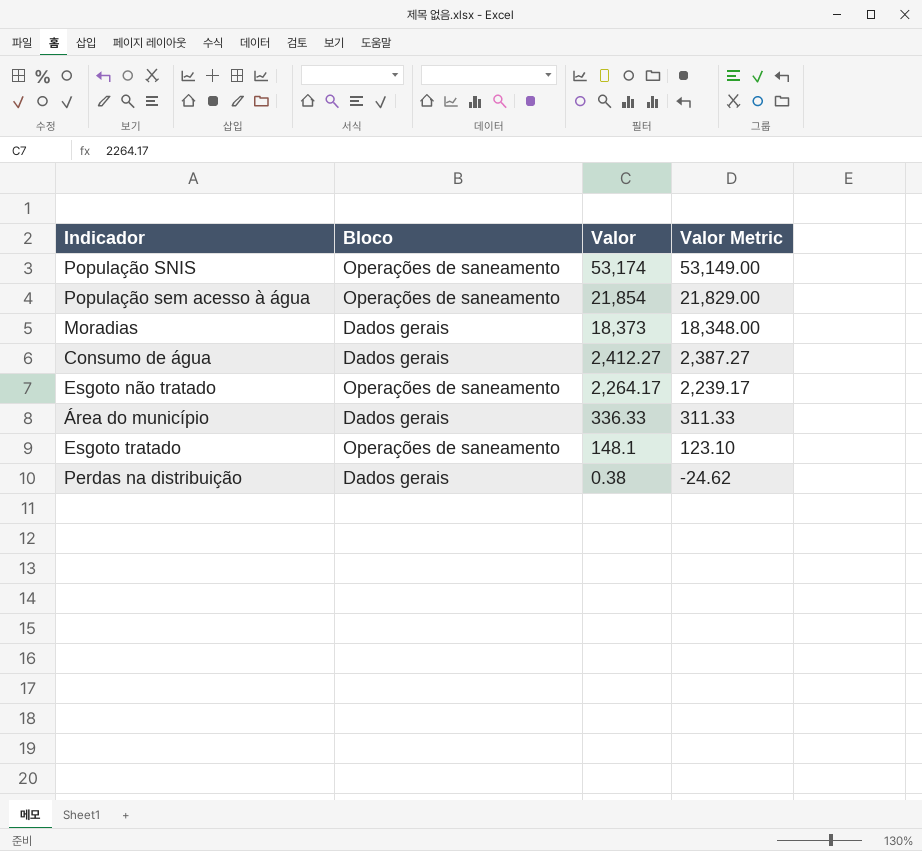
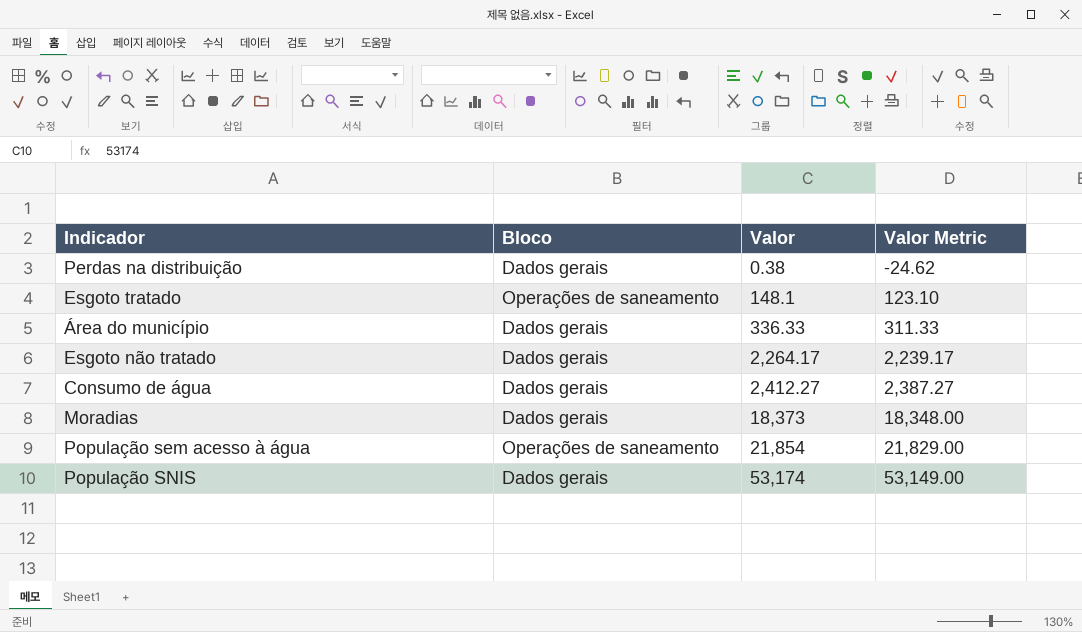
row order: Valor descending -> Valor ascending
Esgoto não tratado | Bloco: Operações de saneamento -> Dados gerais
População SNIS | Bloco: Operações de saneamento -> Dados gerais

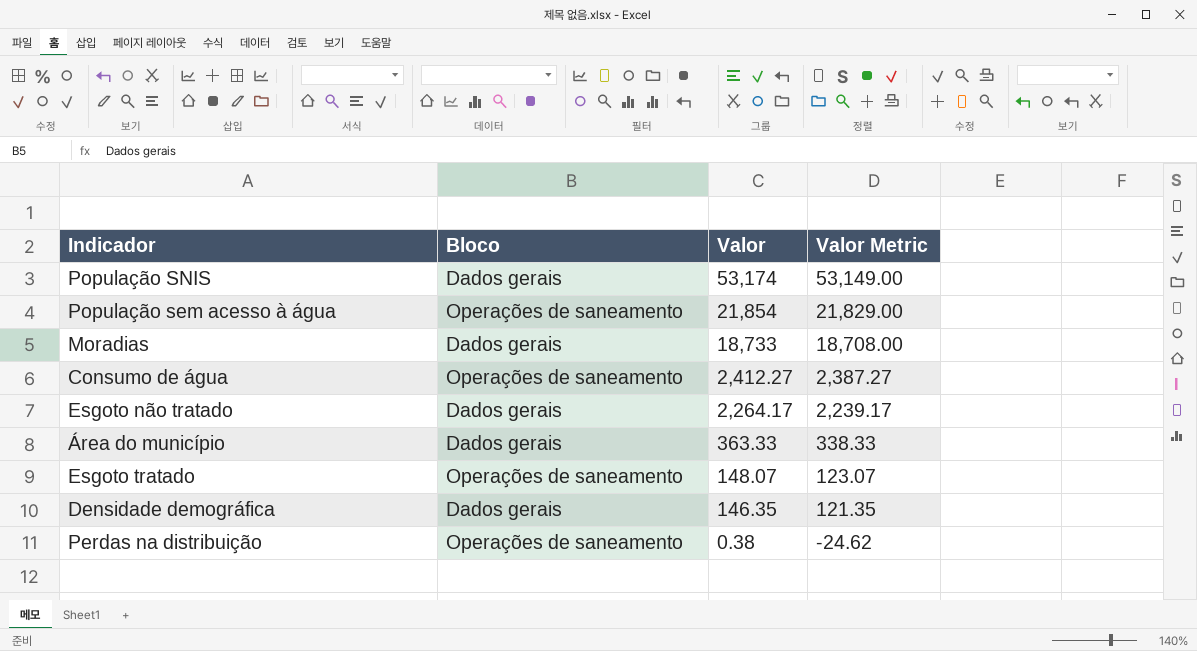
row order: Valor ascending -> Valor descending
Moradias | Valor: 18,373 -> 18,733
Moradias | Valor Metric: 18,348.00 -> 18,708.00
Consumo de água | Bloco: Dados gerais -> Operações de saneamento
Área do município | Valor: 336.33 -> 363.33
Área do município | Valor Metric: 311.33 -> 338.33
Esgoto tratado | Valor: 148.1 -> 148.07
Esgoto tratado | Valor Metric: 123.10 -> 123.07
row Densidade demográfica: none -> Dados gerais | 146.35 | 121.35
Perdas na distribuição | Bloco: Dados gerais -> Operações de saneamento

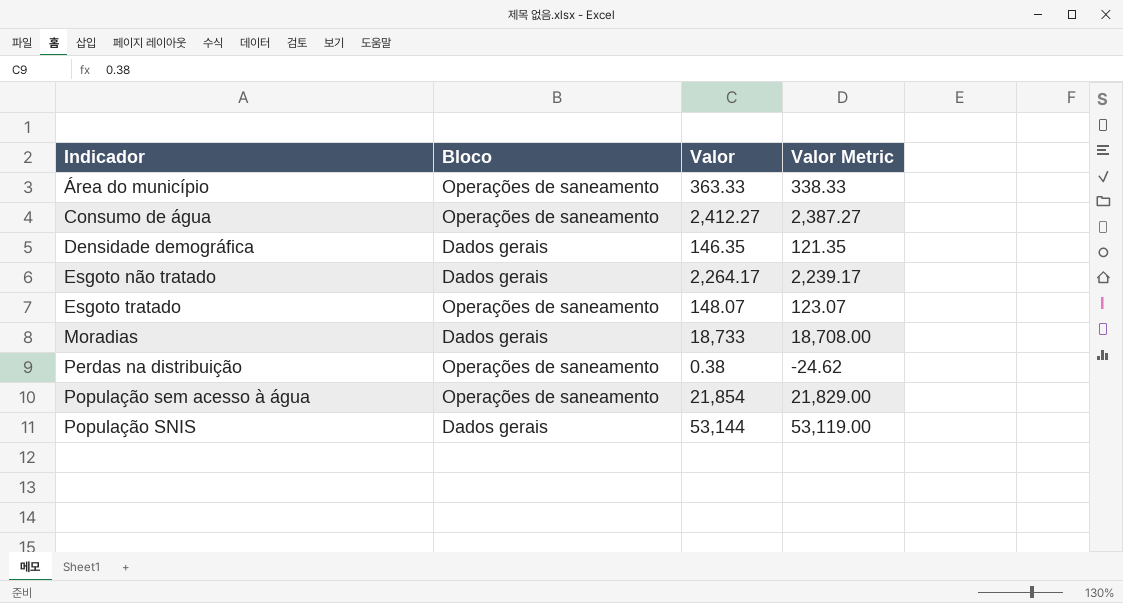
row order: Valor descending -> Indicador ascending
Área do município | Bloco: Dados gerais -> Operações de saneamento
População SNIS | Valor: 53,174 -> 53,144
População SNIS | Valor Metric: 53,149.00 -> 53,119.00

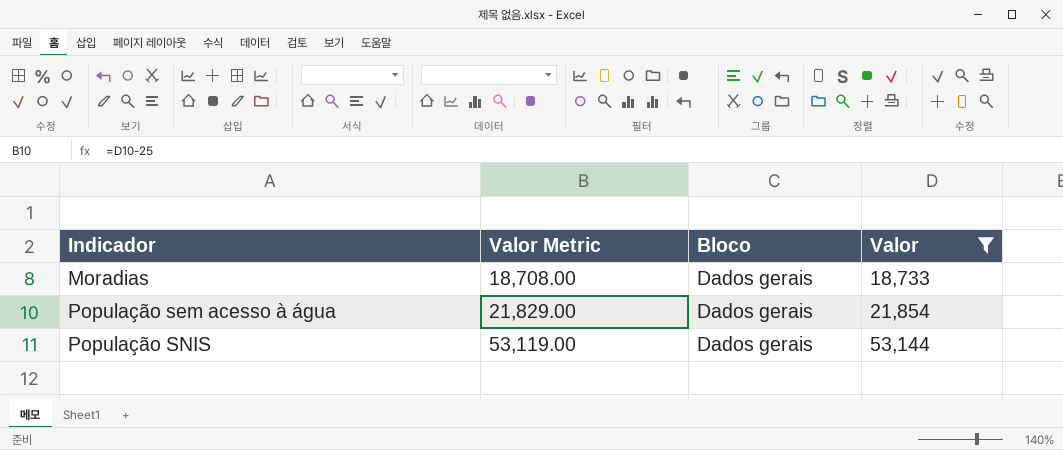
filter: none -> Valor >= 18,733
column Valor Metric | position: 4 -> 2
População sem acesso à água | Bloco: Operações de saneamento -> Dados gerais

